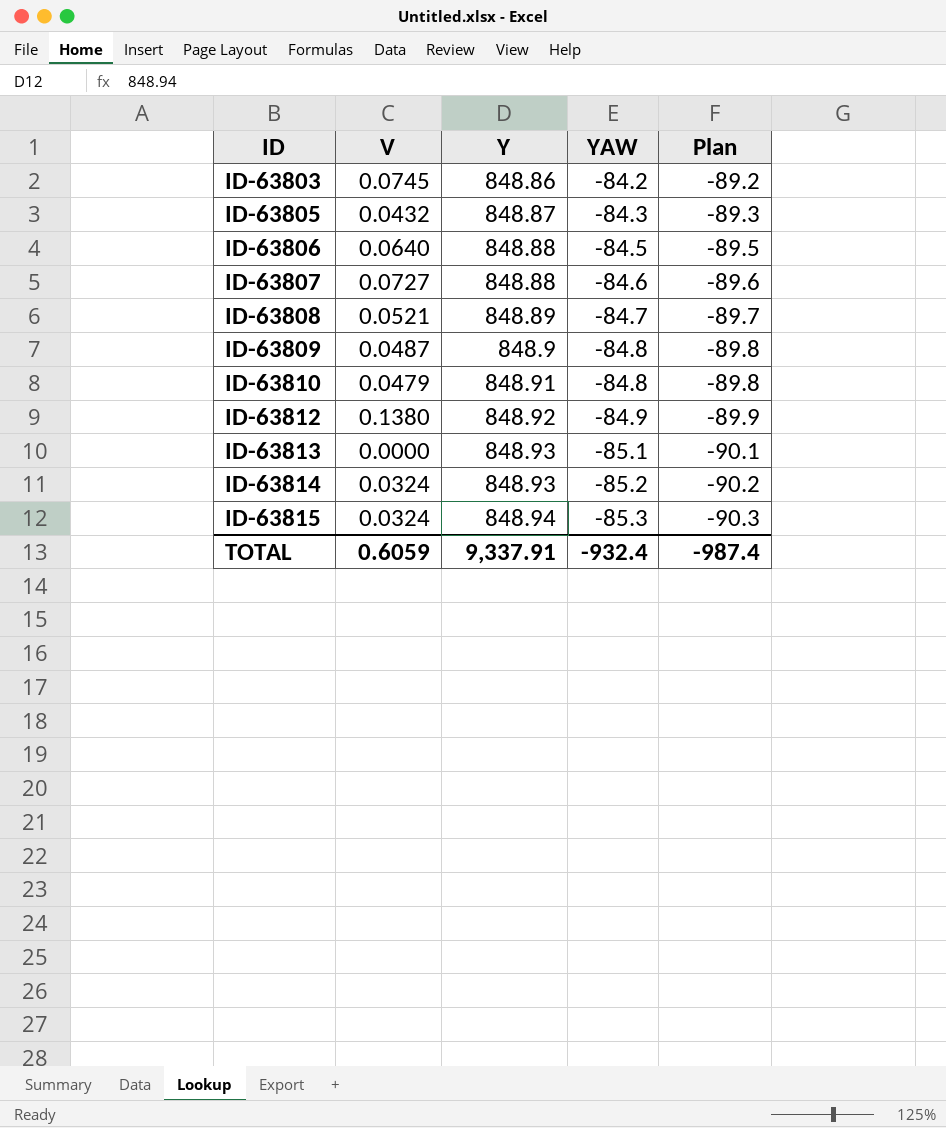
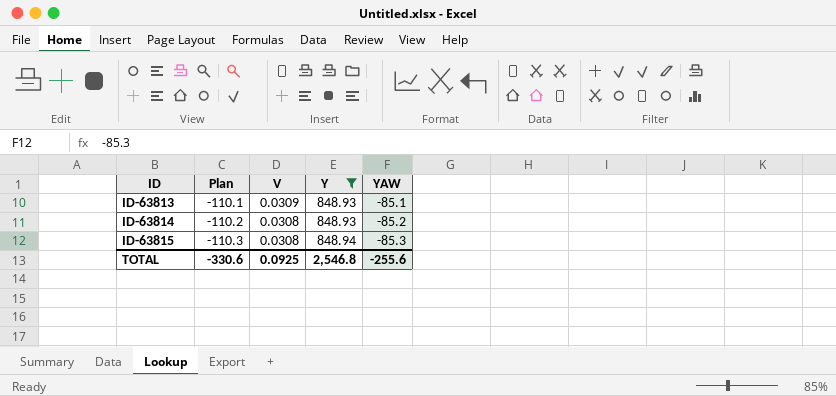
filter: none -> Y >= 848.93
column Plan | formula: [YAW] - 5 -> [YAW] - 25
column Plan | position: 5 -> 2
ID-63813 | V: 0.0000 -> 0.0309
ID-63814 | V: 0.0324 -> 0.0308
ID-63815 | V: 0.0324 -> 0.0308
TOTAL | Plan: -987.4 -> -330.6
TOTAL | V: 0.6059 -> 0.0925
TOTAL | Y: 9,337.91 -> 2,546.8
TOTAL | YAW: -932.4 -> -255.6

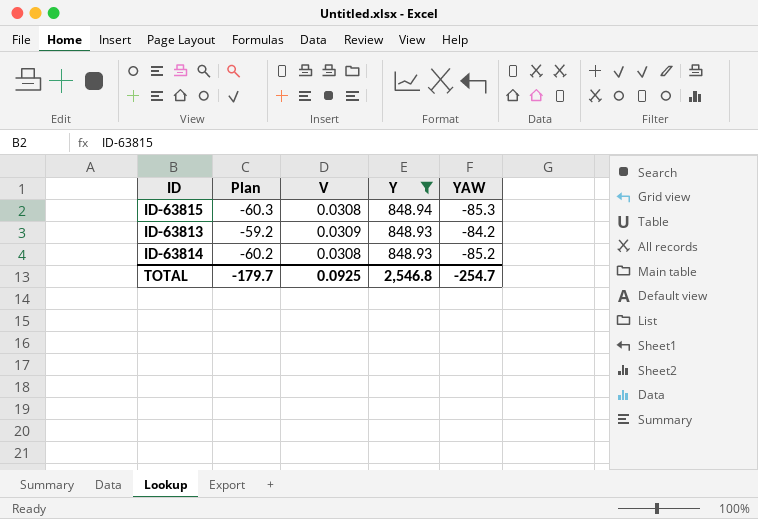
row order: ID ascending -> Y descending
column Plan | formula: [YAW] - 25 -> [YAW] + 25
ID-63813 | YAW: -85.1 -> -84.2
TOTAL | Plan: -330.6 -> -179.7
TOTAL | YAW: -255.6 -> -254.7

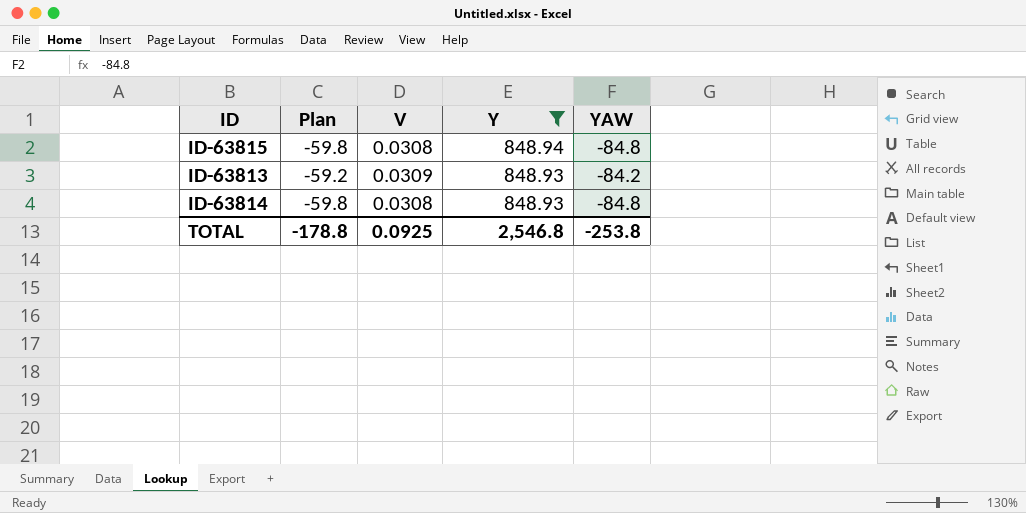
ID-63815 | Plan: -60.3 -> -59.8
ID-63815 | YAW: -85.3 -> -84.8
ID-63814 | Plan: -60.2 -> -59.8
ID-63814 | YAW: -85.2 -> -84.8
TOTAL | Plan: -179.7 -> -178.8
TOTAL | YAW: -254.7 -> -253.8

